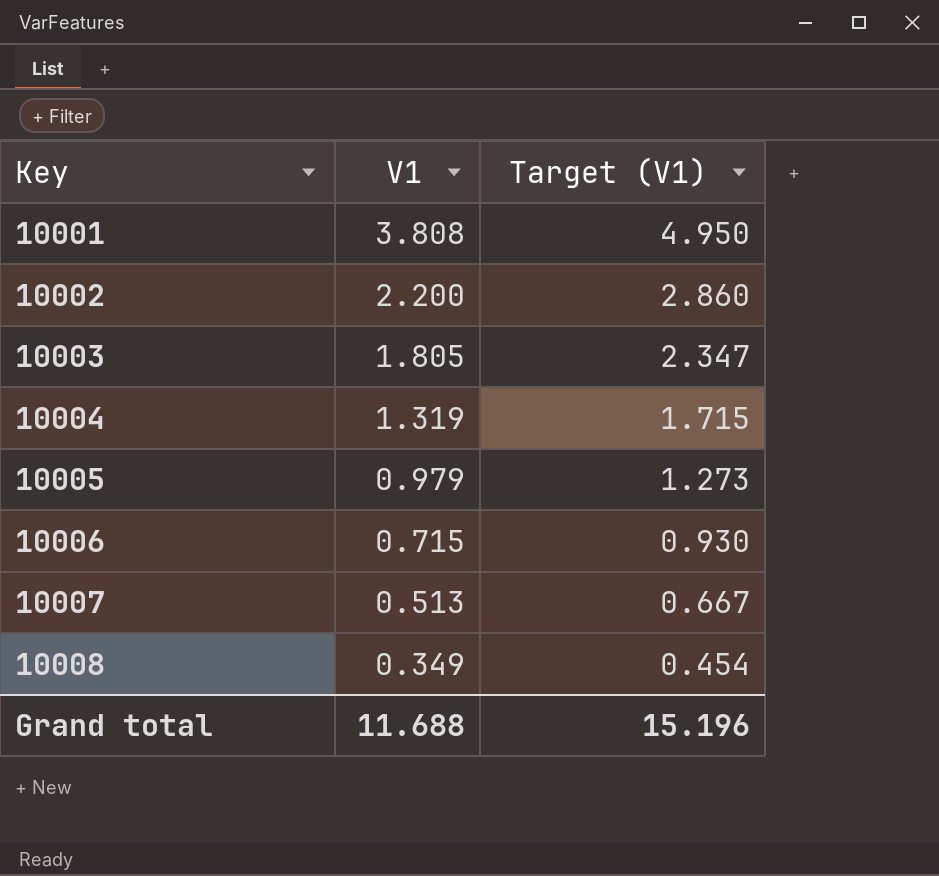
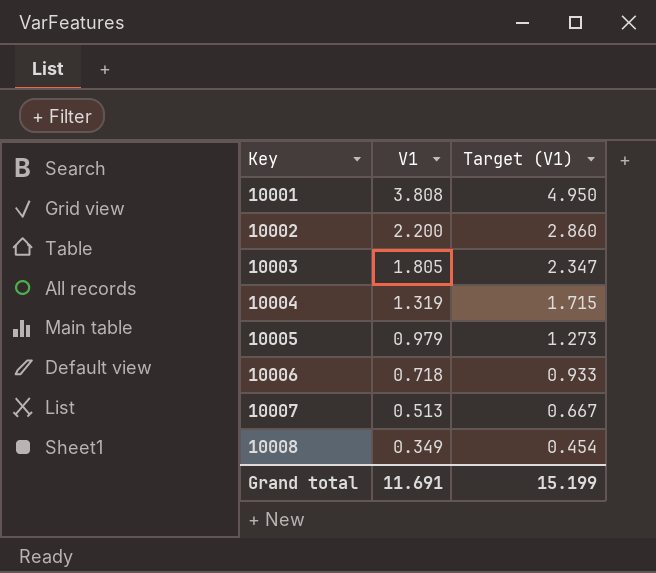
10006 | V1: 0.715 -> 0.718
10006 | Target (V1): 0.930 -> 0.933
Grand total | V1: 11.688 -> 11.691
Grand total | Target (V1): 15.196 -> 15.199

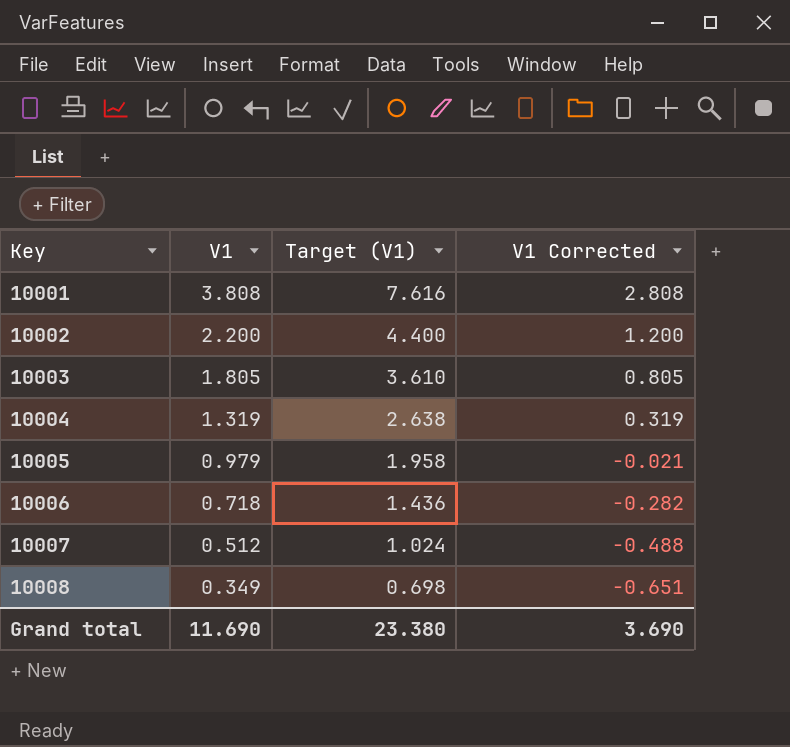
column Target (V1) | formula: [V1] * 1.3 -> [V1] * 2
column V1 Corrected | formula: none -> [V1] - 1
10007 | V1: 0.513 -> 0.512
Grand total | V1: 11.691 -> 11.690
Grand total | Target (V1): 15.199 -> 23.380

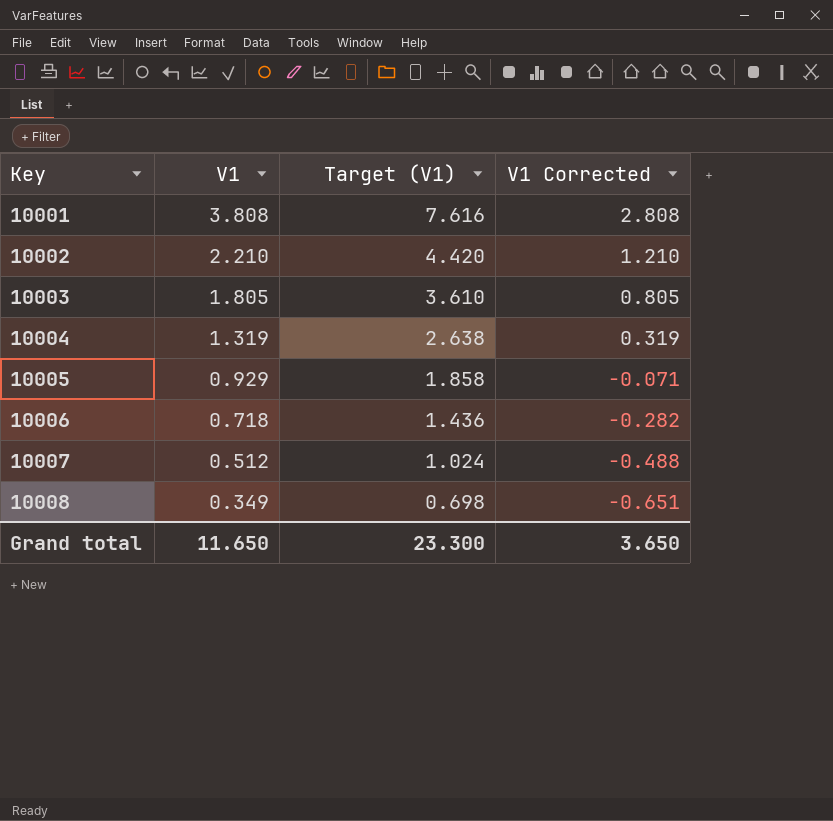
10002 | V1: 2.200 -> 2.210
10002 | Target (V1): 4.400 -> 4.420
10002 | V1 Corrected: 1.200 -> 1.210
10005 | V1: 0.979 -> 0.929
10005 | Target (V1): 1.958 -> 1.858
10005 | V1 Corrected: -0.021 -> -0.071
Grand total | V1: 11.690 -> 11.650
Grand total | Target (V1): 23.380 -> 23.300
Grand total | V1 Corrected: 3.690 -> 3.650

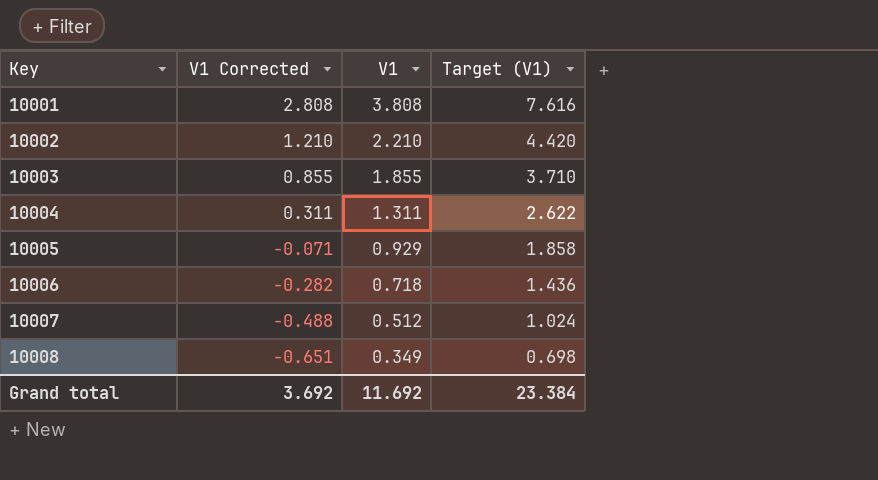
column V1 Corrected | position: 4 -> 2
10003 | V1 Corrected: 0.805 -> 0.855
10003 | V1: 1.805 -> 1.855
10003 | Target (V1): 3.610 -> 3.710
10004 | V1 Corrected: 0.319 -> 0.311
10004 | V1: 1.319 -> 1.311
10004 | Target (V1): 2.638 -> 2.622
Grand total | V1 Corrected: 3.650 -> 3.692
Grand total | V1: 11.650 -> 11.692
Grand total | Target (V1): 23.300 -> 23.384

